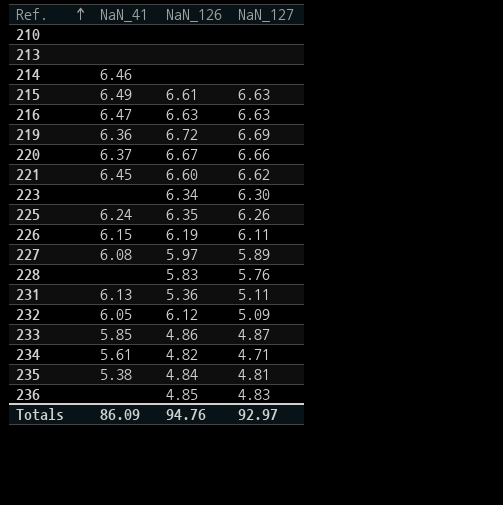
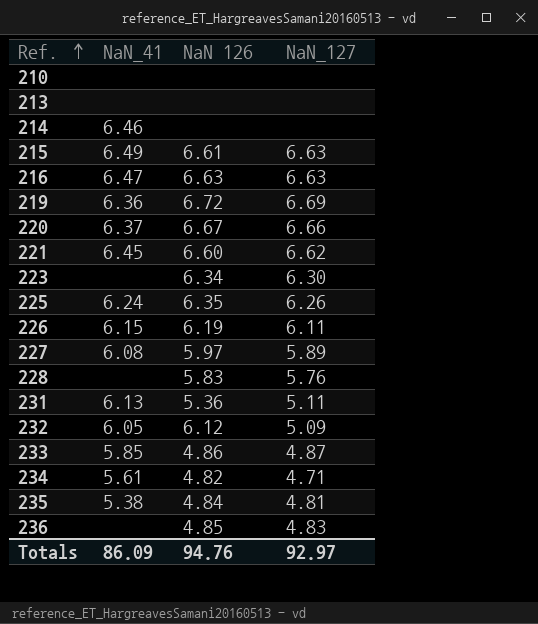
column name: NaN_126 -> NaN 126

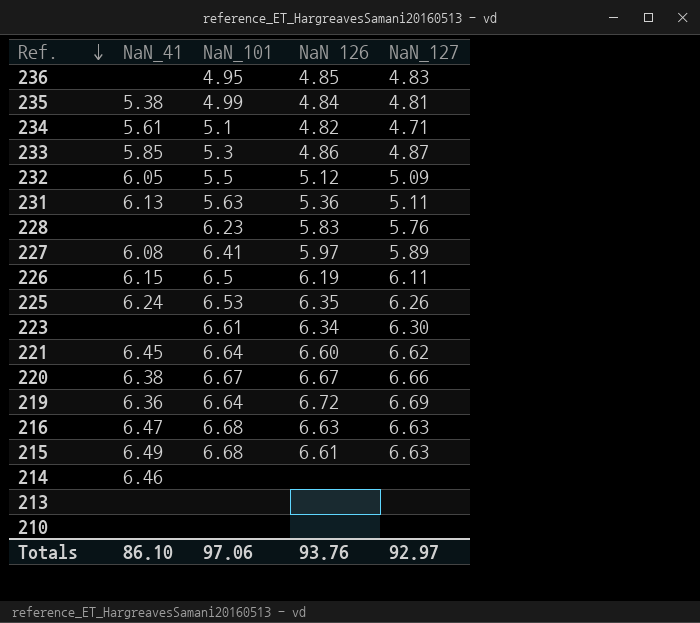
row order: Ref. ascending -> Ref. descending
column NaN_101 | position: none -> 3
232 | NaN 126: 6.12 -> 5.12
220 | NaN_41: 6.37 -> 6.38
Totals | NaN_41: 86.09 -> 86.10
Totals | NaN 126: 94.76 -> 93.76

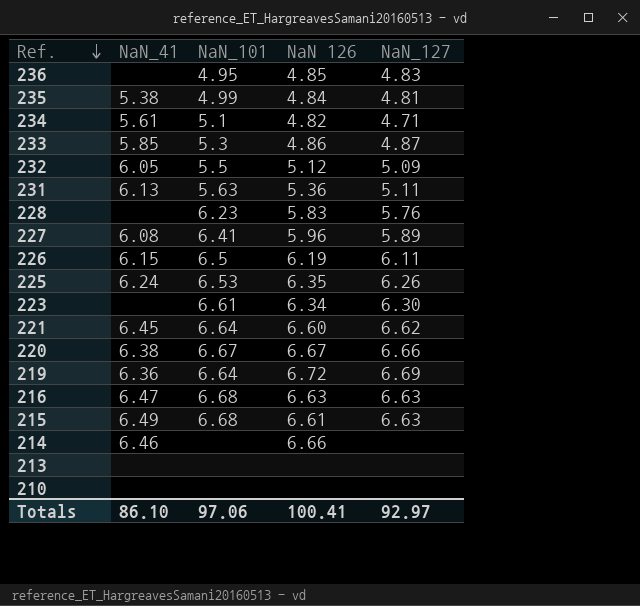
227 | NaN 126: 5.97 -> 5.96
214 | NaN 126: none -> 6.66
Totals | NaN 126: 93.76 -> 100.41

